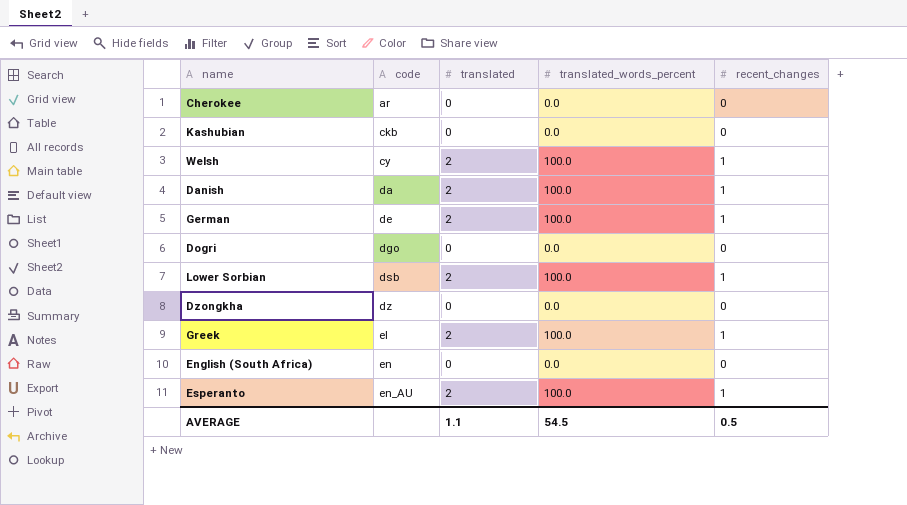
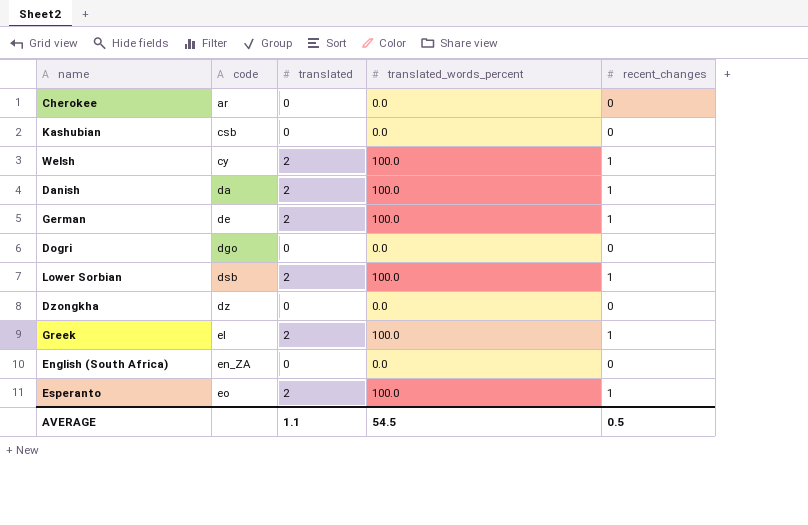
Kashubian | code: ckb -> csb
English (South Africa) | code: en -> en_ZA
Esperanto | code: en_AU -> eo

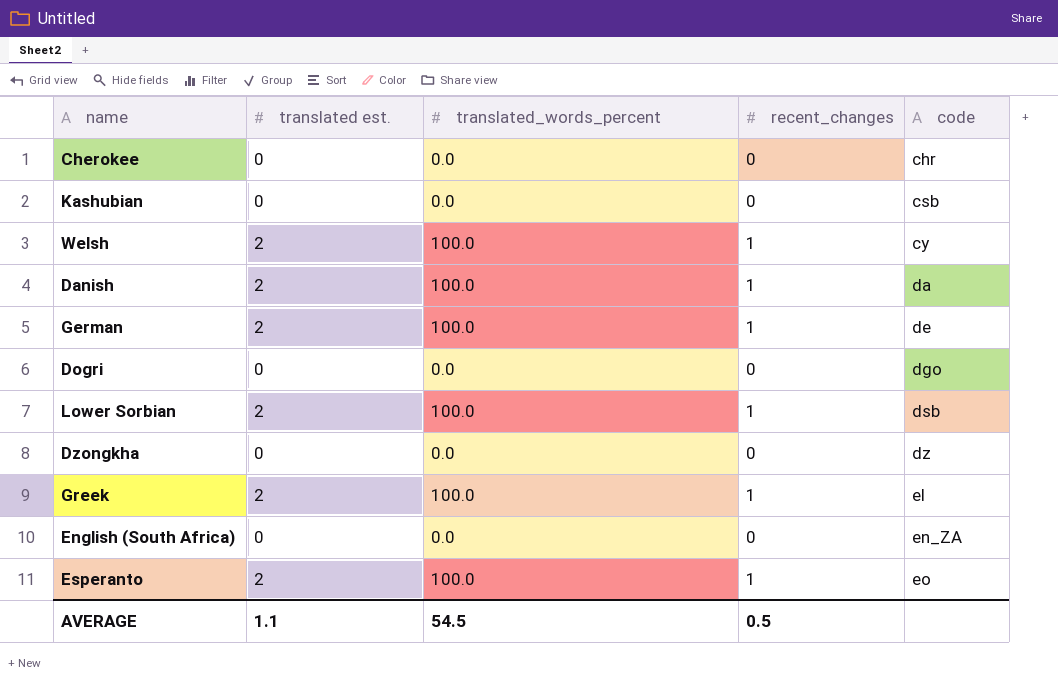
column name: translated -> translated est.
column code | position: 2 -> 5
Cherokee | code: ar -> chr

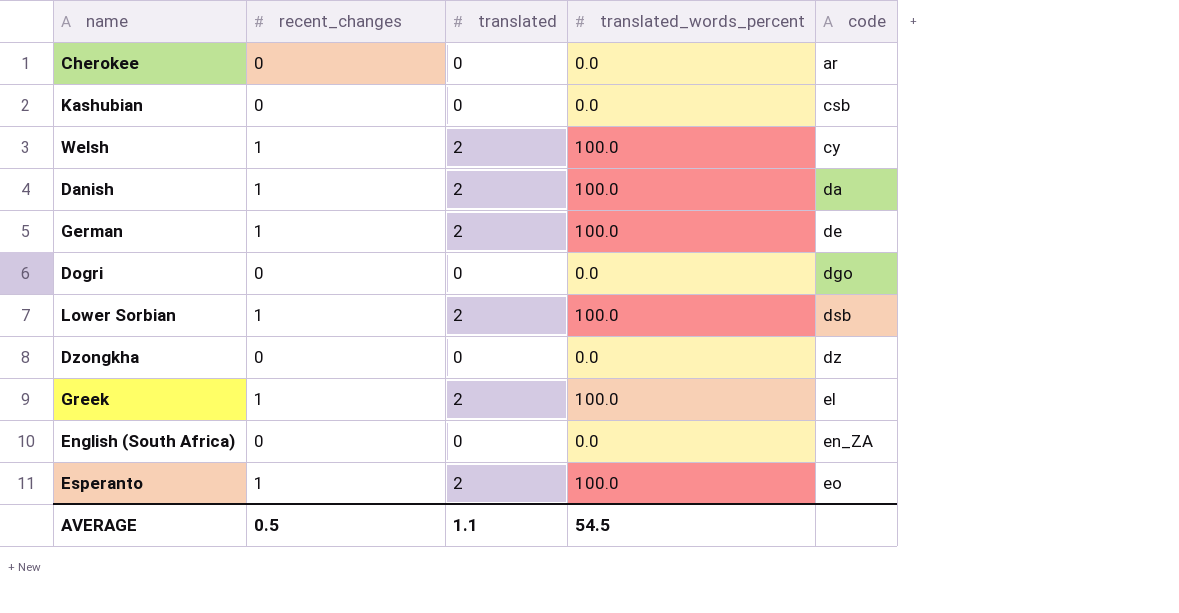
column recent_changes | position: 4 -> 2
column name: translated est. -> translated
Cherokee | code: chr -> ar

